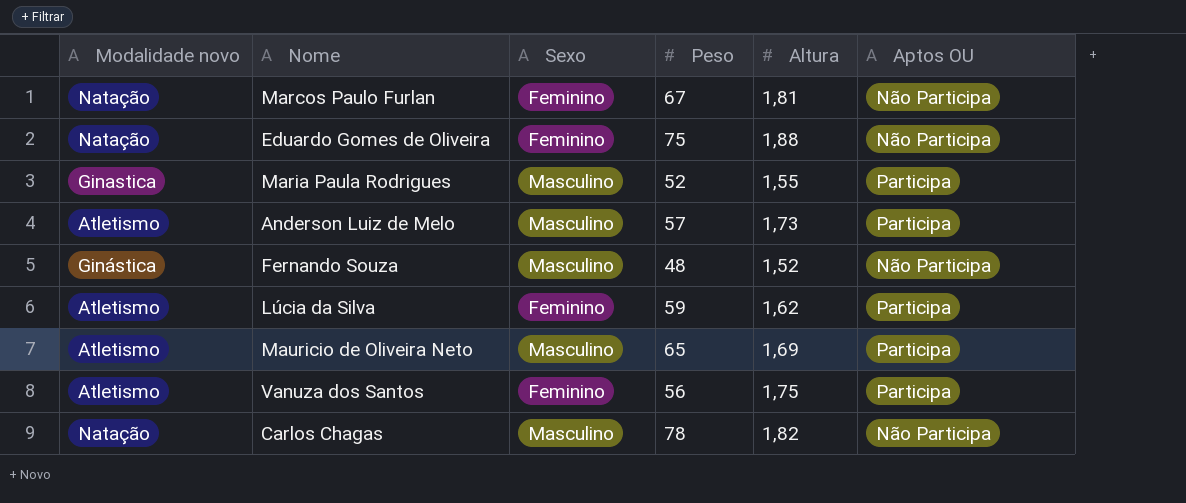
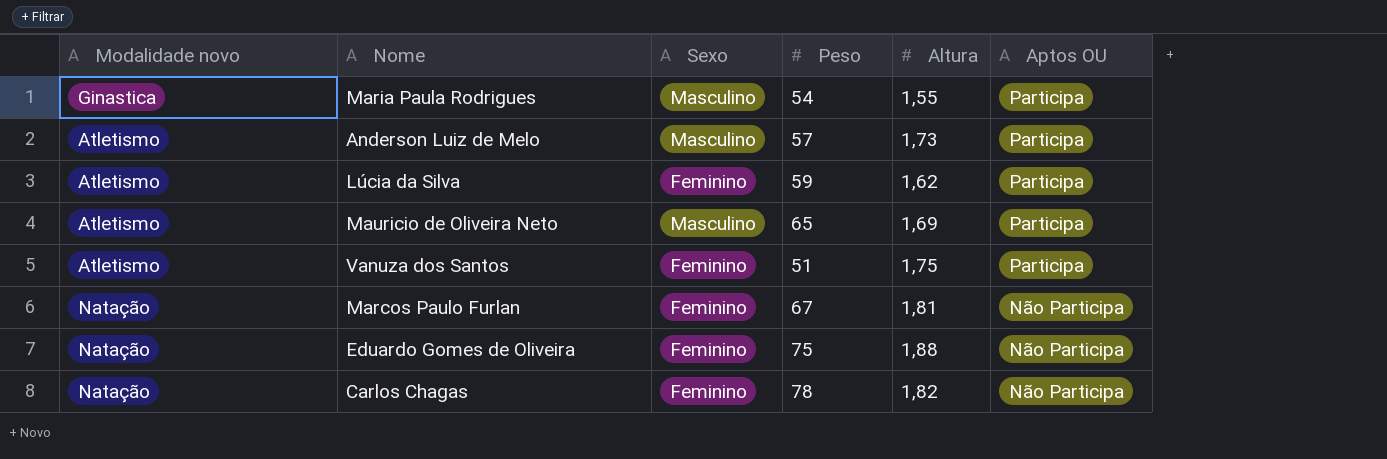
row order: none -> Aptos OU descending
row Fernando Souza: Ginástica | Masculino | 48 | 1,52 | Não Participa -> none
Maria Paula Rodrigues | Peso: 52 -> 54
Vanuza dos Santos | Peso: 56 -> 51
Carlos Chagas | Sexo: Masculino -> Feminino

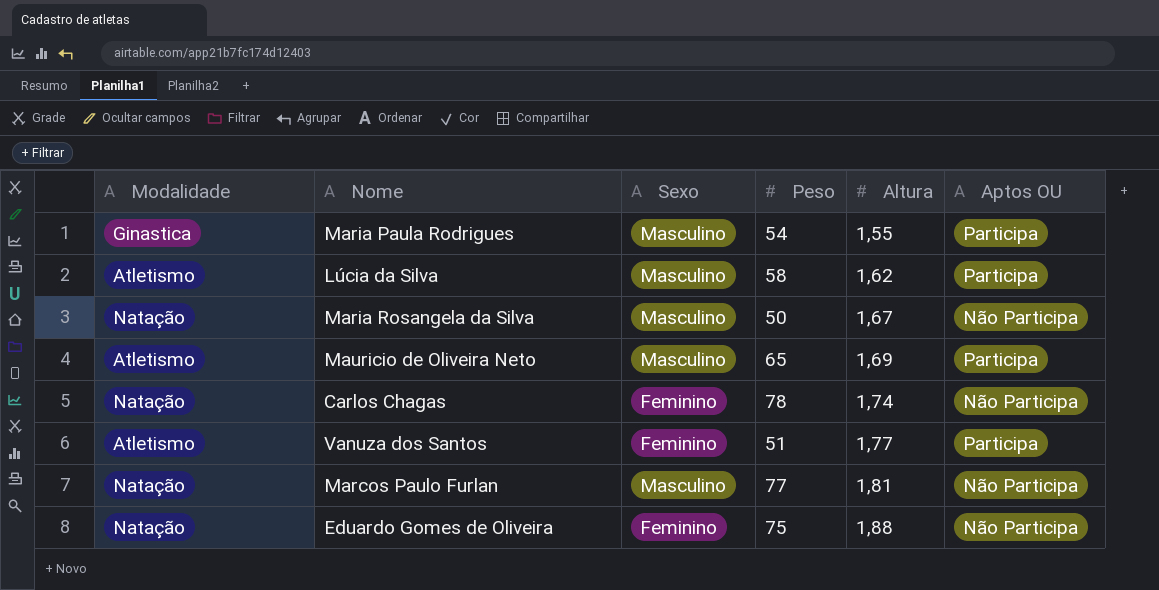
row order: Aptos OU descending -> Altura ascending
column name: Modalidade novo -> Modalidade
row Anderson Luiz de Melo: Atletismo | Masculino | 57 | 1,73 | Participa -> none
Lúcia da Silva | Sexo: Feminino -> Masculino
Lúcia da Silva | Peso: 59 -> 58
row Maria Rosangela da Silva: none -> Natação | Masculino | 50 | 1,67 | Não Participa
Carlos Chagas | Altura: 1,82 -> 1,74
Vanuza dos Santos | Altura: 1,75 -> 1,77
Marcos Paulo Furlan | Sexo: Feminino -> Masculino
Marcos Paulo Furlan | Peso: 67 -> 77

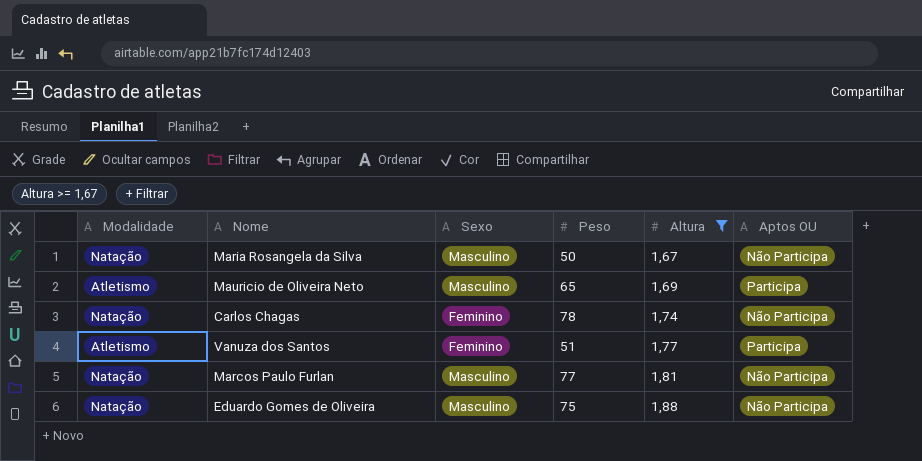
filter: none -> Altura >= 1,67
Eduardo Gomes de Oliveira | Sexo: Feminino -> Masculino

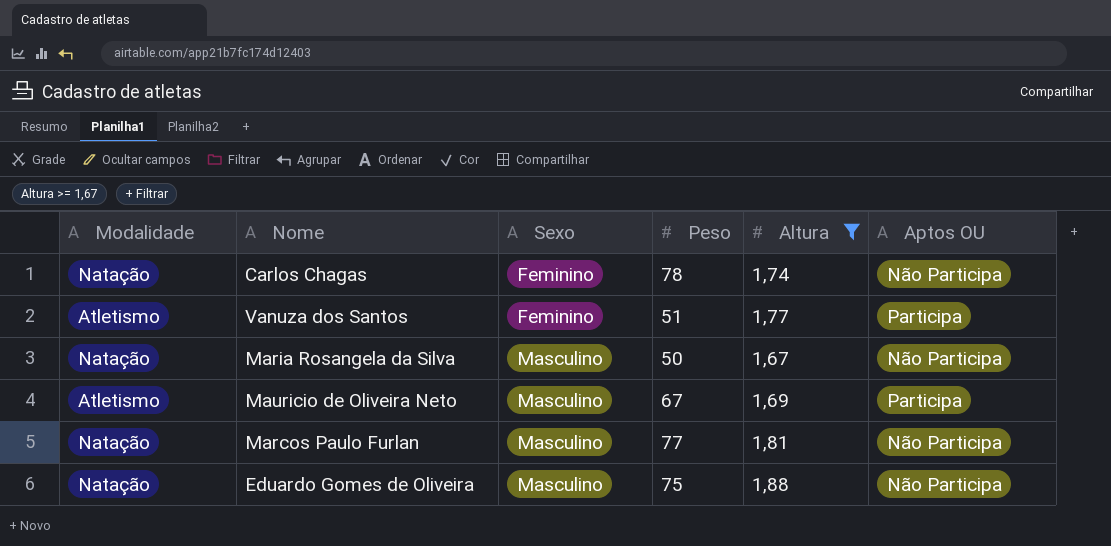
row order: Altura ascending -> Sexo ascending
Mauricio de Oliveira Neto | Peso: 65 -> 67

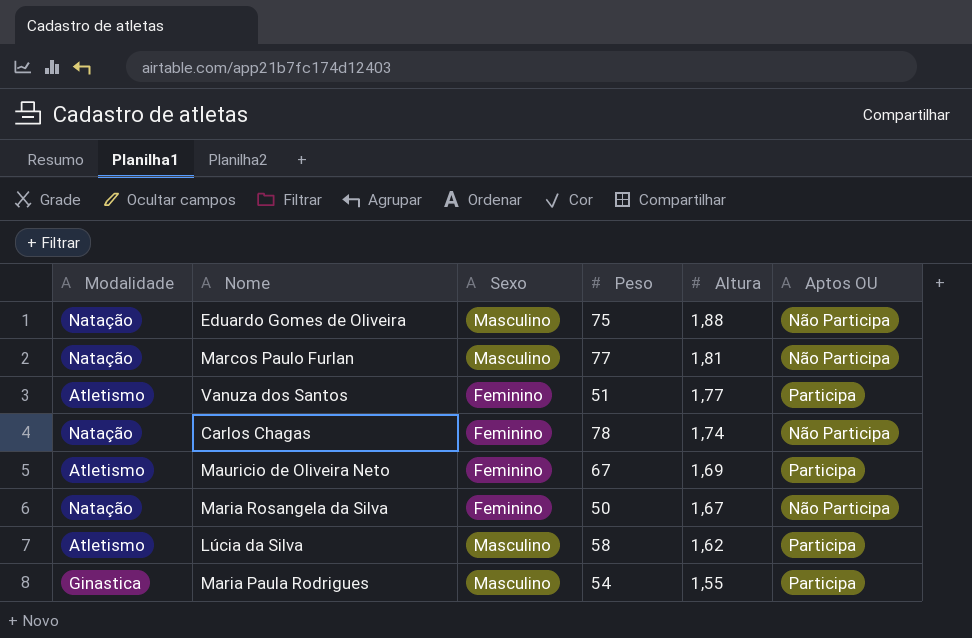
filter: Altura >= 1,67 -> none
row order: Sexo ascending -> Altura descending
Mauricio de Oliveira Neto | Sexo: Masculino -> Feminino
Maria Rosangela da Silva | Sexo: Masculino -> Feminino

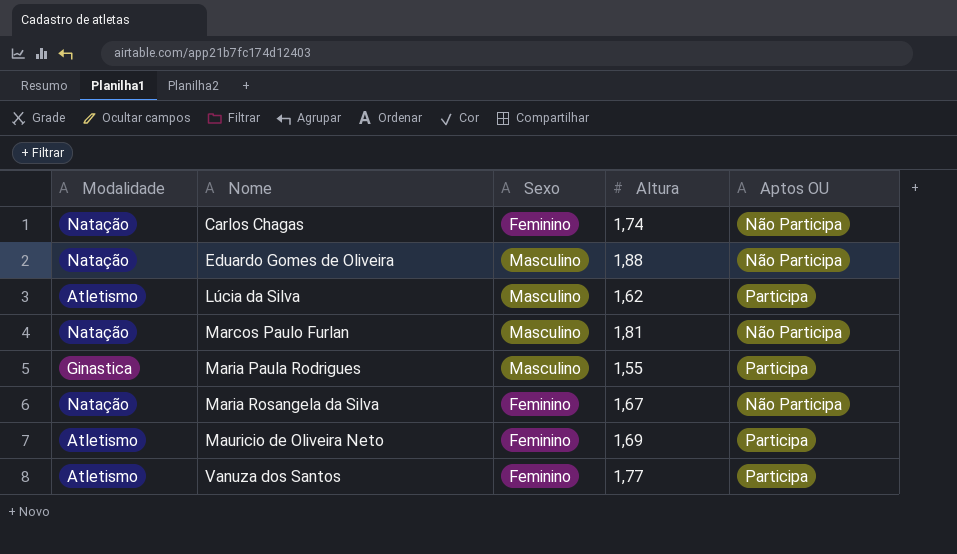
row order: Altura descending -> Nome ascending
column Peso | position: 4 -> none

